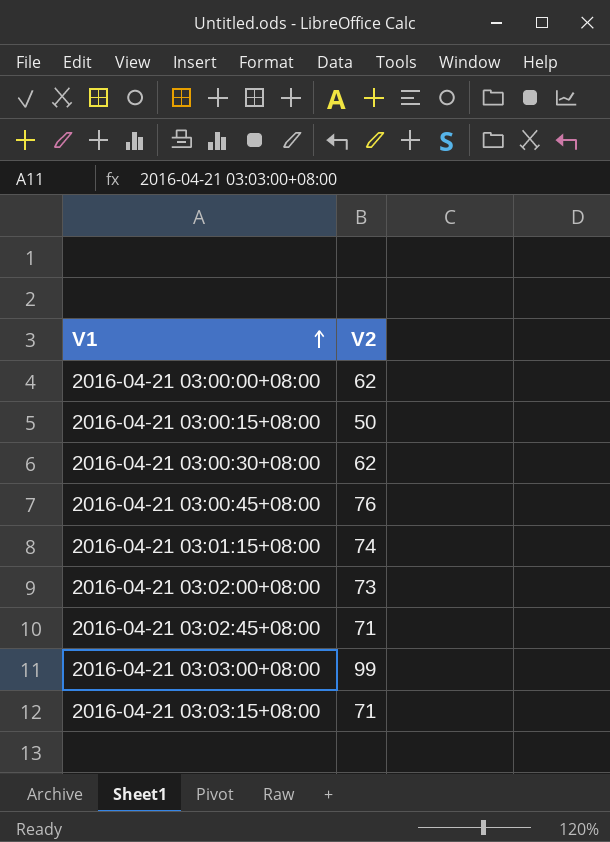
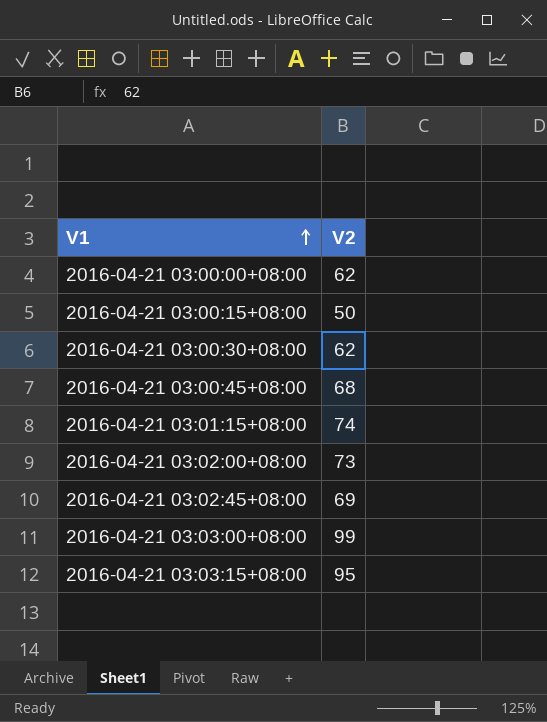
2016-04-21 03:00:45+08:00 | V2: 76 -> 68
2016-04-21 03:02:45+08:00 | V2: 71 -> 69
2016-04-21 03:03:15+08:00 | V2: 71 -> 95

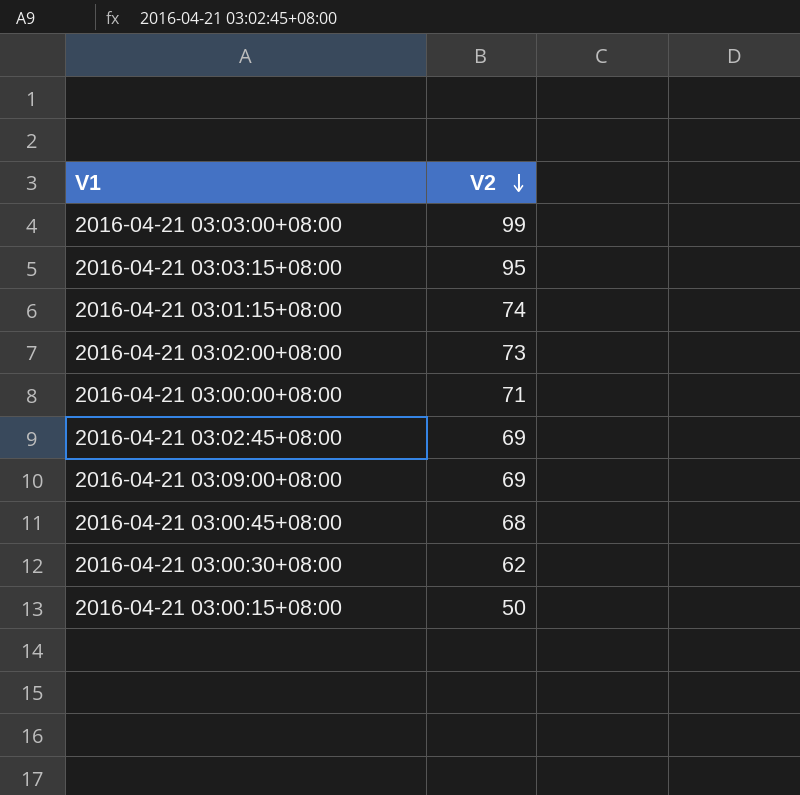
row order: V1 ascending -> V2 descending
2016-04-21 03:00:00+08:00 | V2: 62 -> 71
row 2016-04-21 03:09:00+08:00: none -> 69

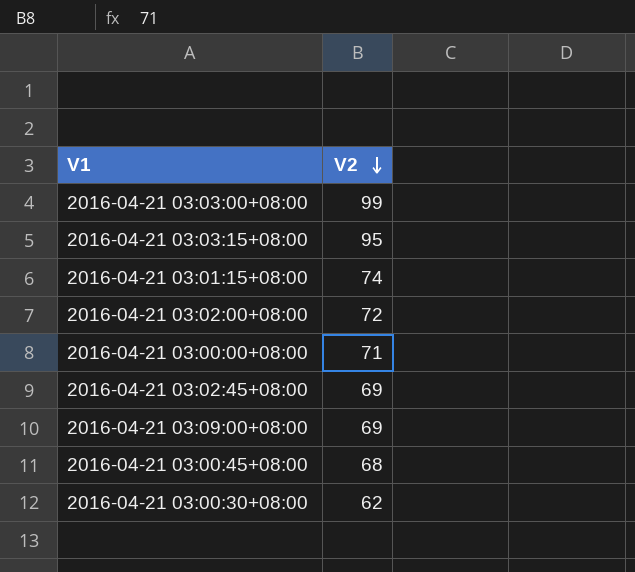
row 2016-04-21 03:00:15+08:00: 50 -> none
2016-04-21 03:02:00+08:00 | V2: 73 -> 72

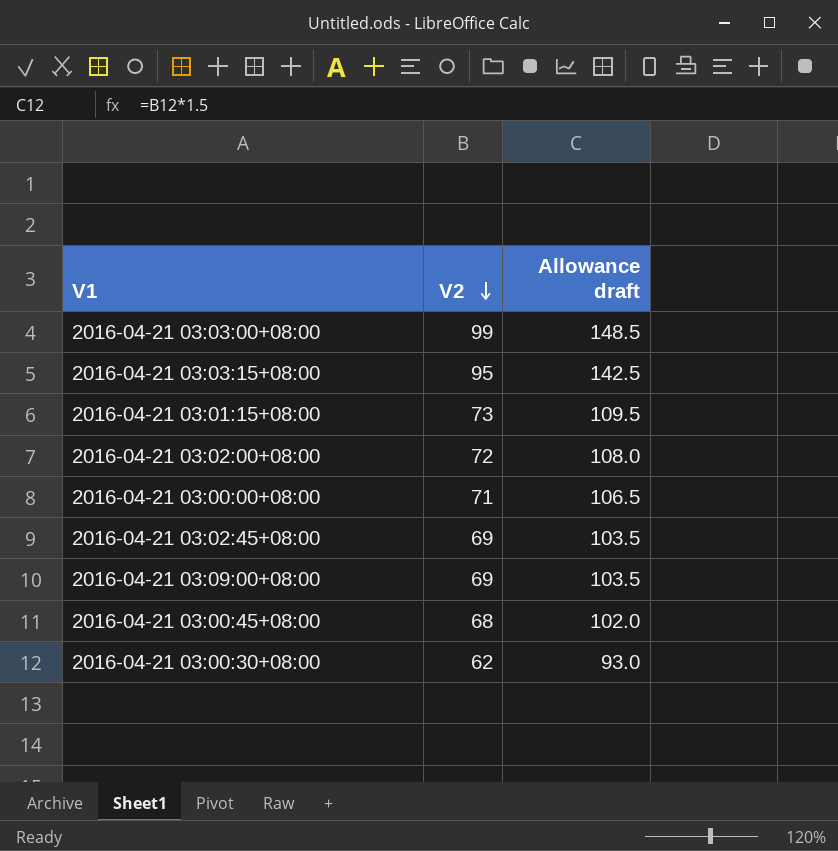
column Allowance draft | formula: none -> [V2] * 1.5
2016-04-21 03:01:15+08:00 | V2: 74 -> 73

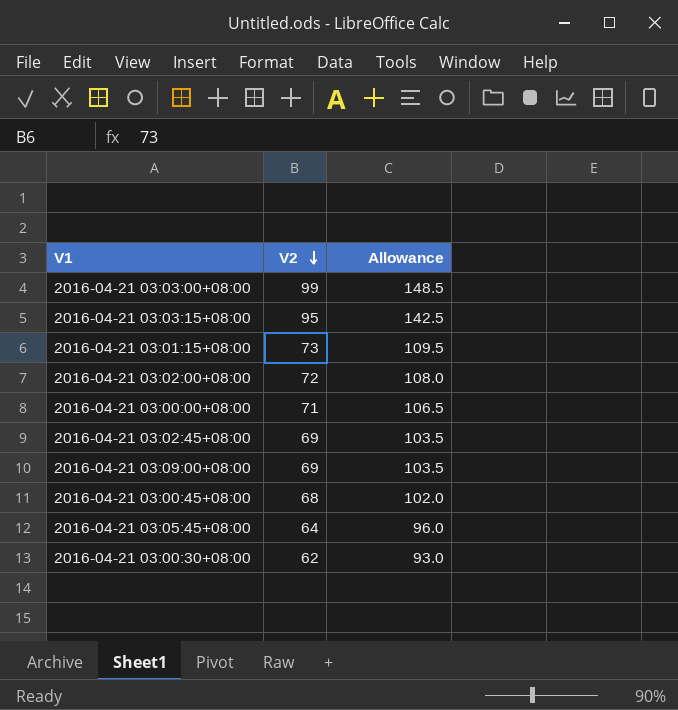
column name: Allowance draft -> Allowance
row 2016-04-21 03:05:45+08:00: none -> 64 | 96.0

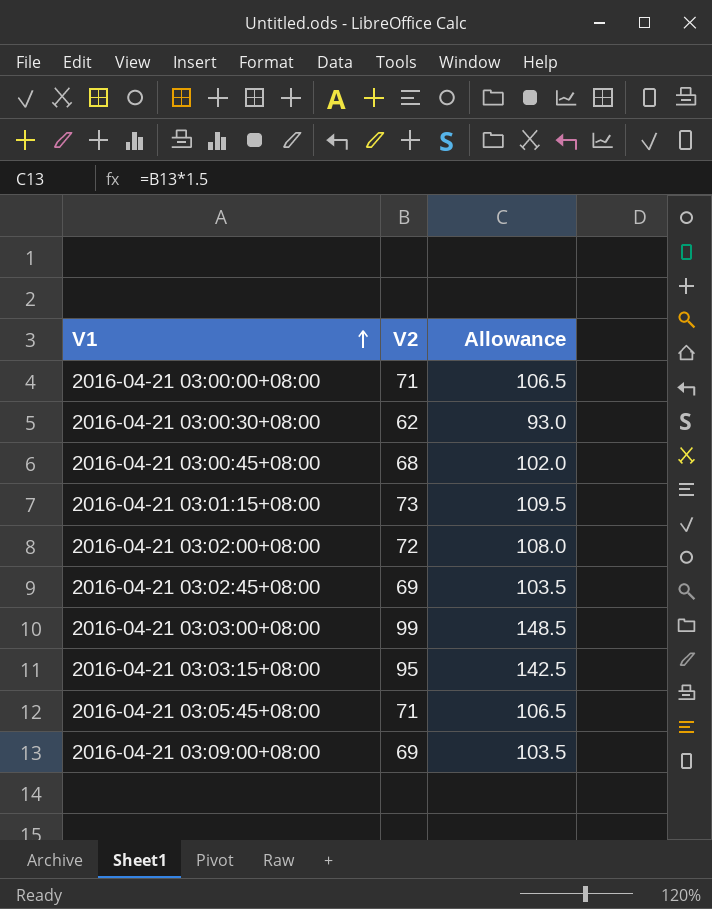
row order: V2 descending -> V1 ascending
2016-04-21 03:05:45+08:00 | V2: 64 -> 71
2016-04-21 03:05:45+08:00 | Allowance: 96.0 -> 106.5

